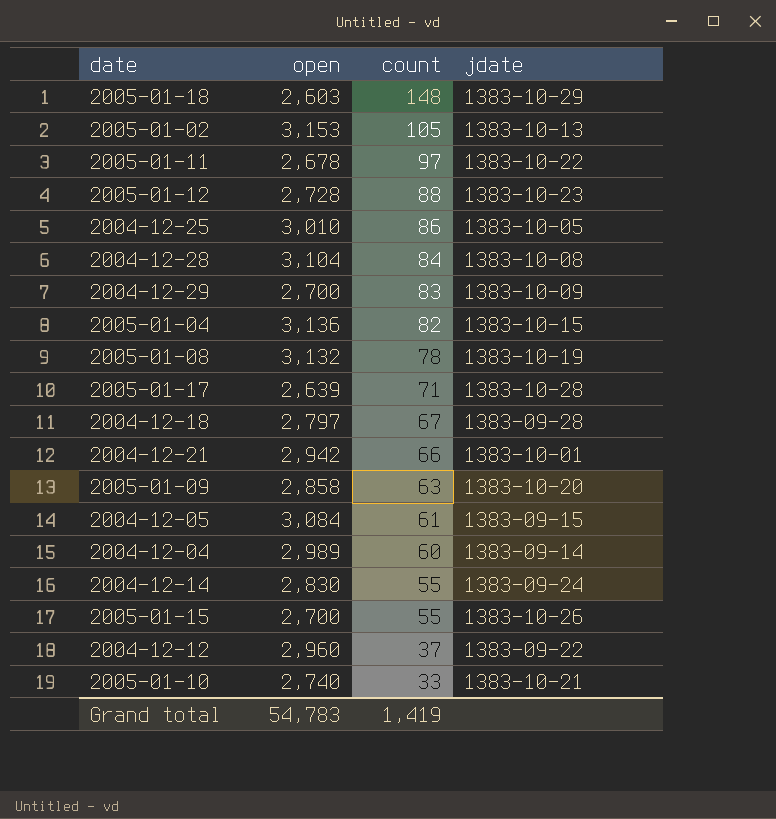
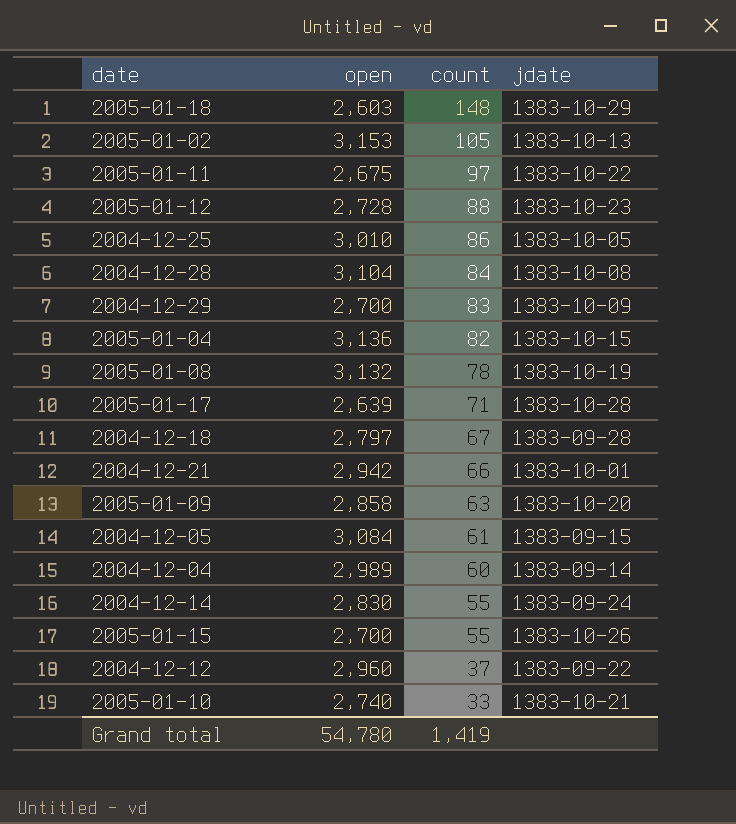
2005-01-11 | open: 2,678 -> 2,675
Grand total | open: 54,783 -> 54,780

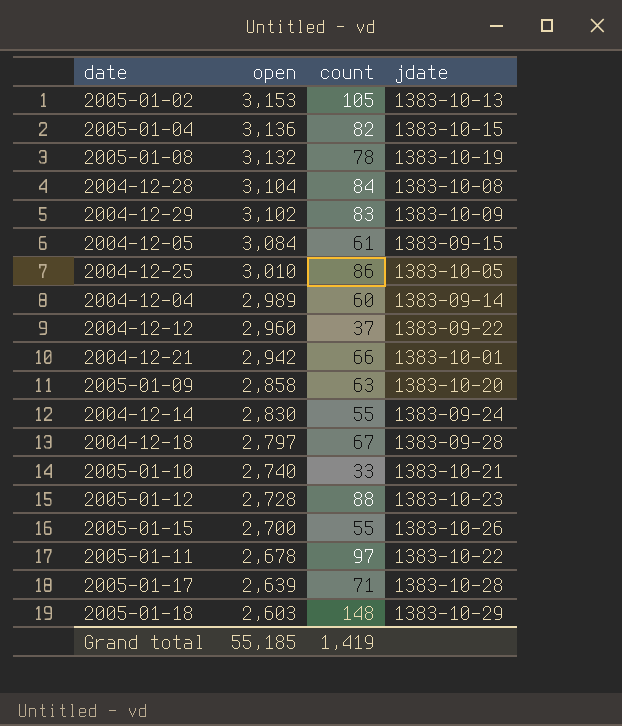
row order: count descending -> open descending
2004-12-29 | open: 2,700 -> 3,102
2005-01-11 | open: 2,675 -> 2,678
Grand total | open: 54,780 -> 55,185

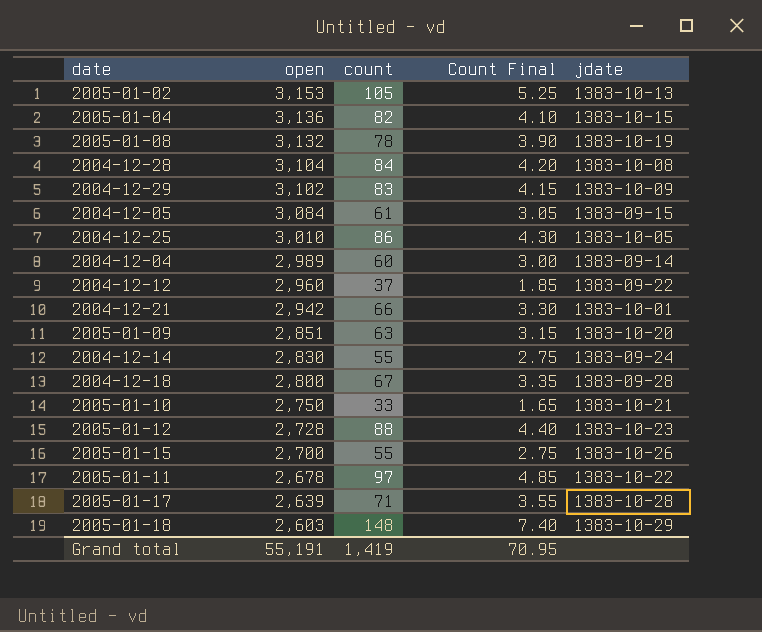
column Count Final | formula: none -> [count] * 0.05
2005-01-09 | open: 2,858 -> 2,851
2004-12-18 | open: 2,797 -> 2,800
2005-01-10 | open: 2,740 -> 2,750
Grand total | open: 55,185 -> 55,191

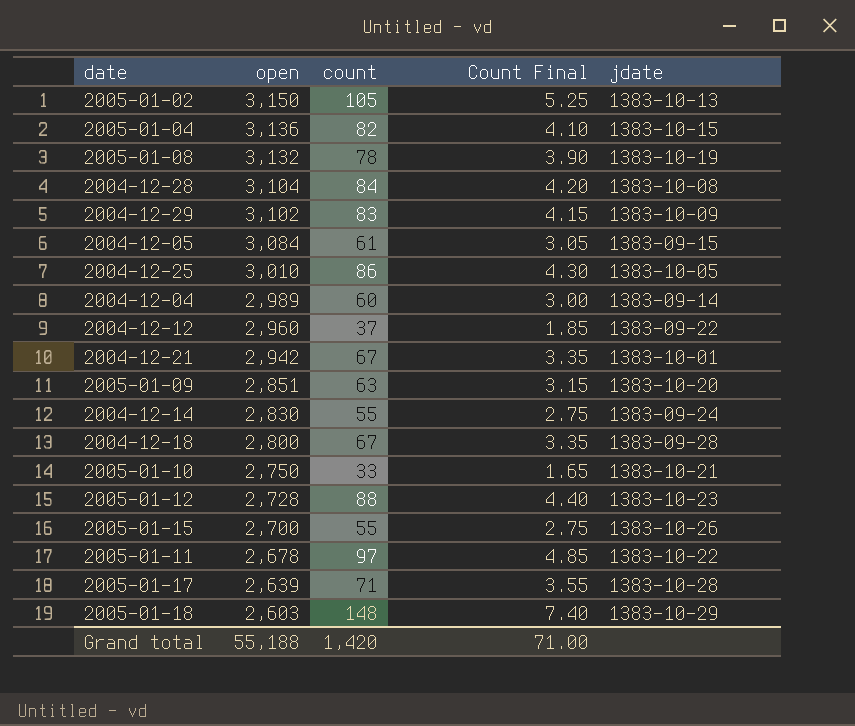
2005-01-02 | open: 3,153 -> 3,150
2004-12-21 | count: 66 -> 67
2004-12-21 | Count Final: 3.30 -> 3.35
Grand total | open: 55,191 -> 55,188
Grand total | count: 1,419 -> 1,420
Grand total | Count Final: 70.95 -> 71.00

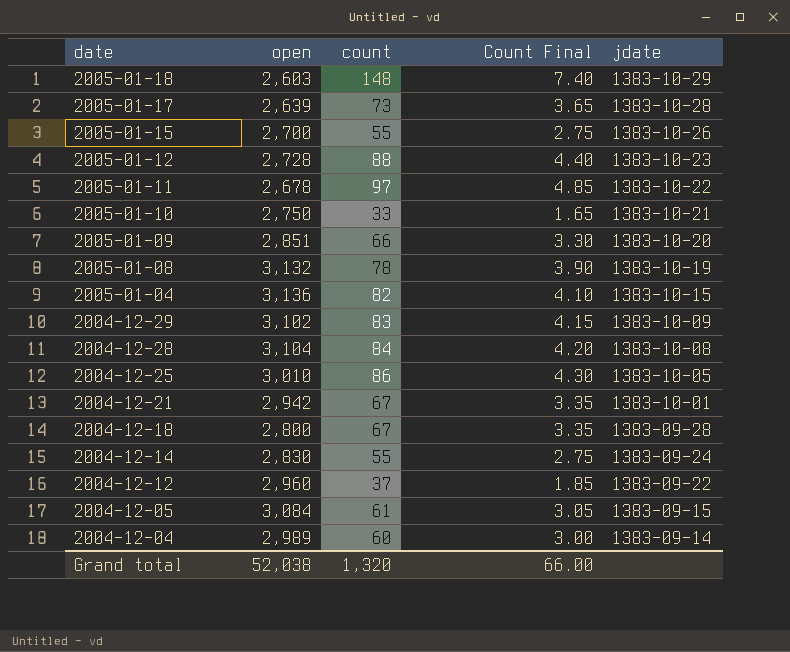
row order: open descending -> date descending
row 2005-01-02: 3,150 | 105 | 5.25 | 1383-10-13 -> none
2005-01-17 | count: 71 -> 73
2005-01-17 | Count Final: 3.55 -> 3.65
2005-01-09 | count: 63 -> 66
2005-01-09 | Count Final: 3.15 -> 3.30
Grand total | open: 55,188 -> 52,038
Grand total | count: 1,420 -> 1,320
Grand total | Count Final: 71.00 -> 66.00

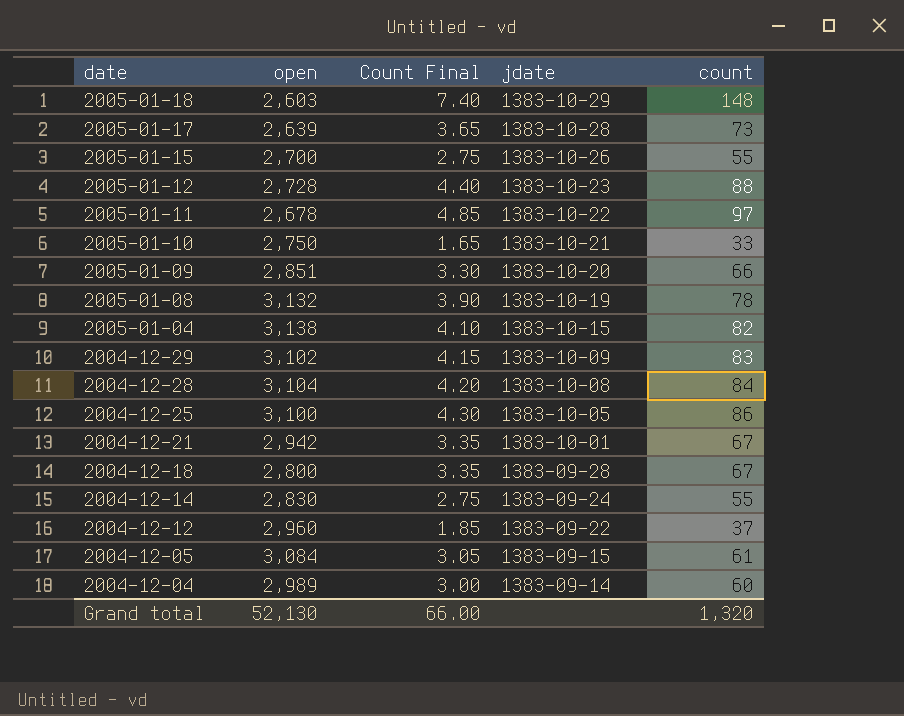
column count | position: 3 -> 5
2005-01-04 | open: 3,136 -> 3,138
2004-12-25 | open: 3,010 -> 3,100
Grand total | open: 52,038 -> 52,130

